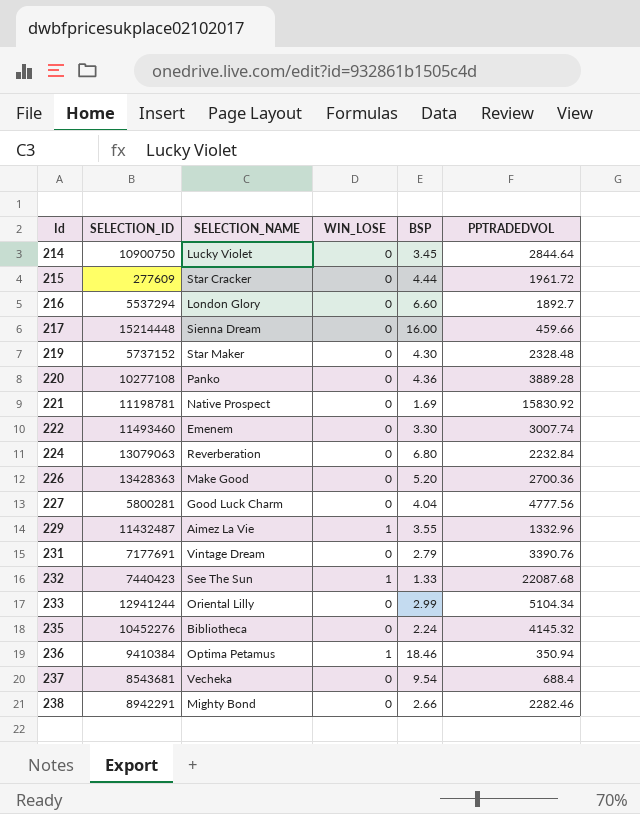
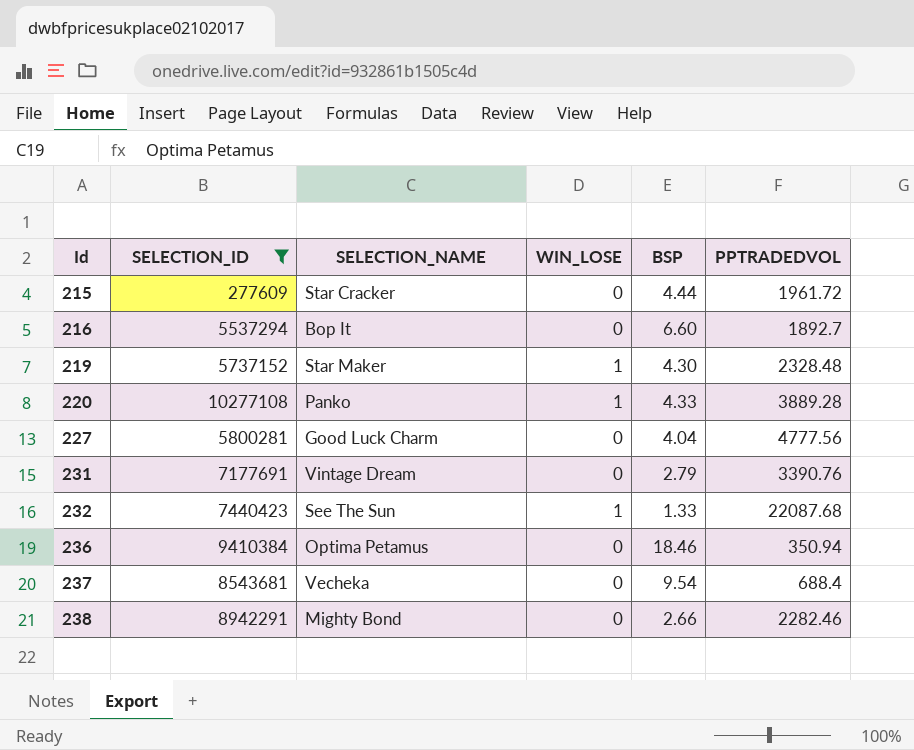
filter: none -> SELECTION_ID <= 10277108
216 | SELECTION_NAME: London Glory -> Bop It
219 | WIN_LOSE: 0 -> 1
220 | WIN_LOSE: 0 -> 1
220 | BSP: 4.36 -> 4.33
236 | WIN_LOSE: 1 -> 0

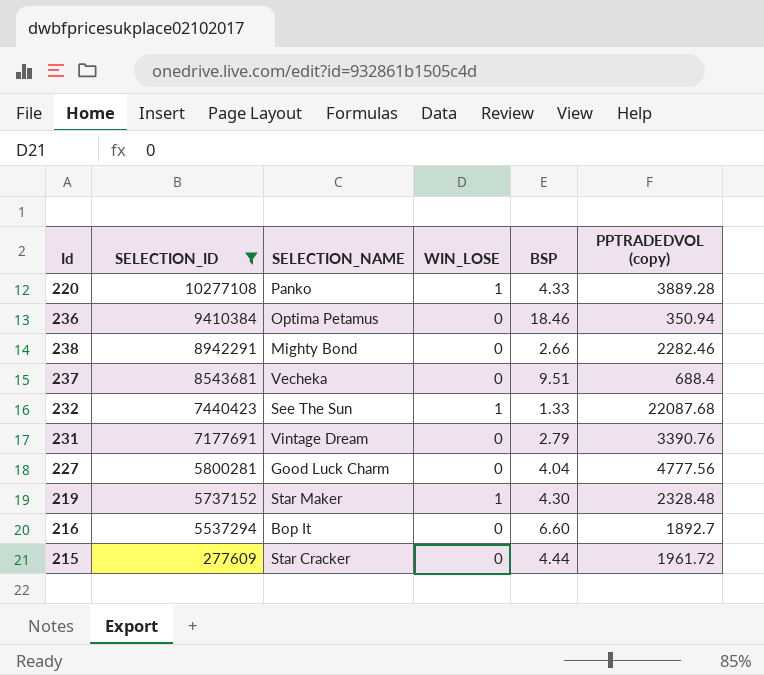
row order: Id ascending -> SELECTION_ID descending
column name: PPTRADEDVOL -> PPTRADEDVOL (copy)
237 | BSP: 9.54 -> 9.51

